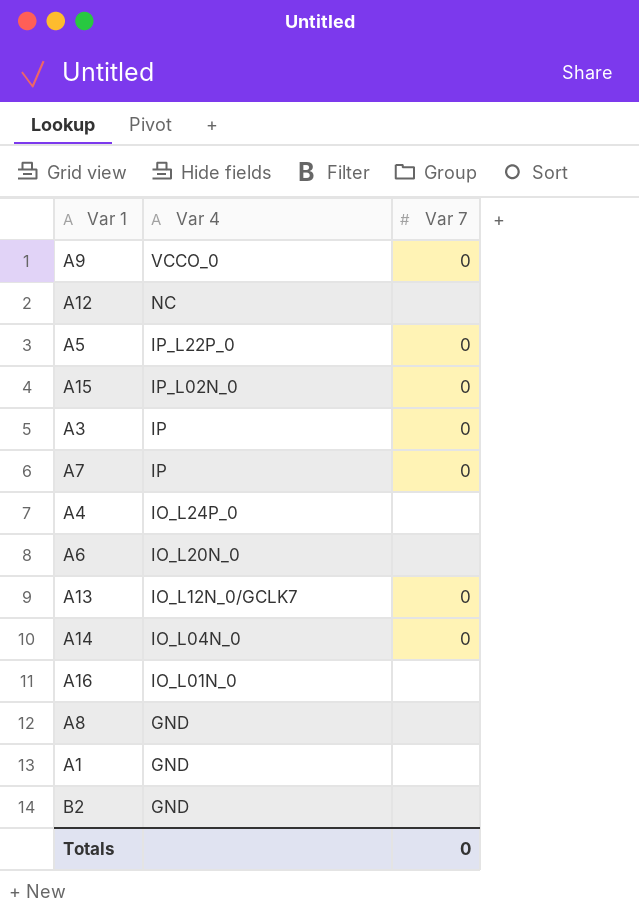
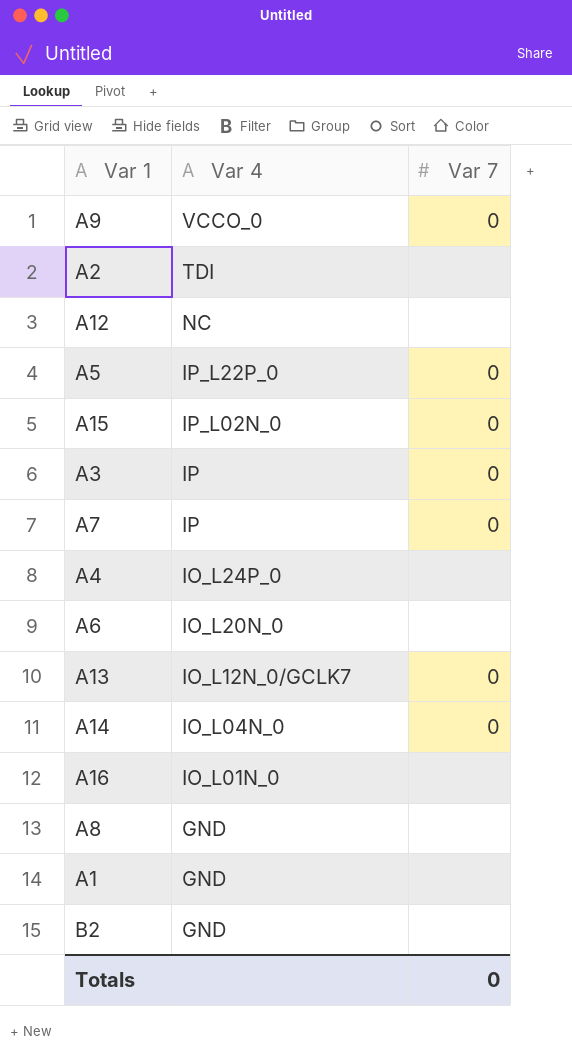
row A2: none -> TDI | none

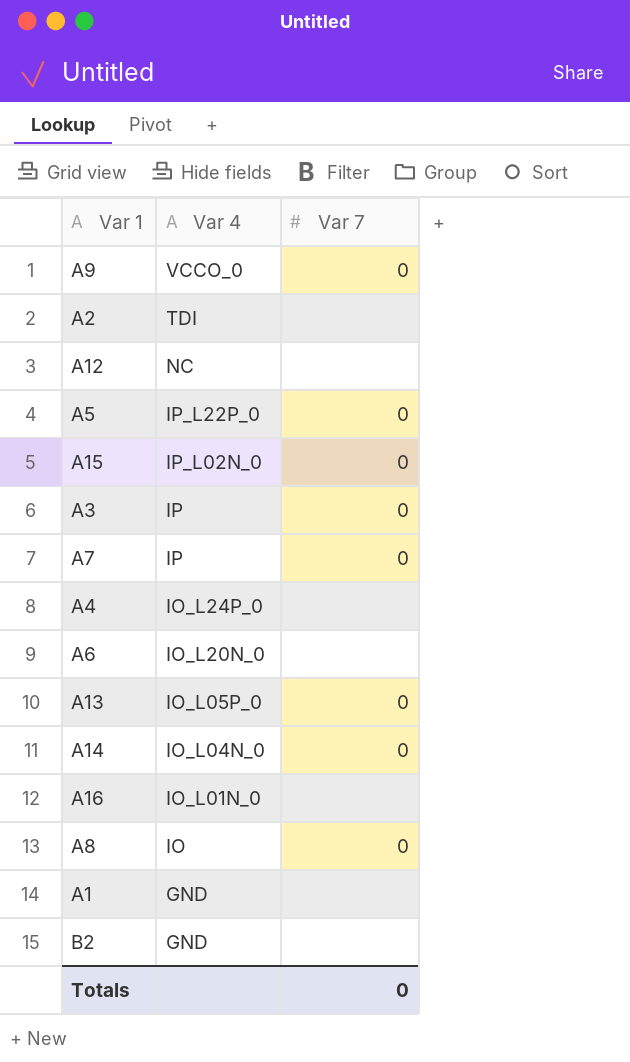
A13 | Var 4: IO_L12N_0/GCLK7 -> IO_L05P_0
A8 | Var 4: GND -> IO
A8 | Var 7: none -> 0

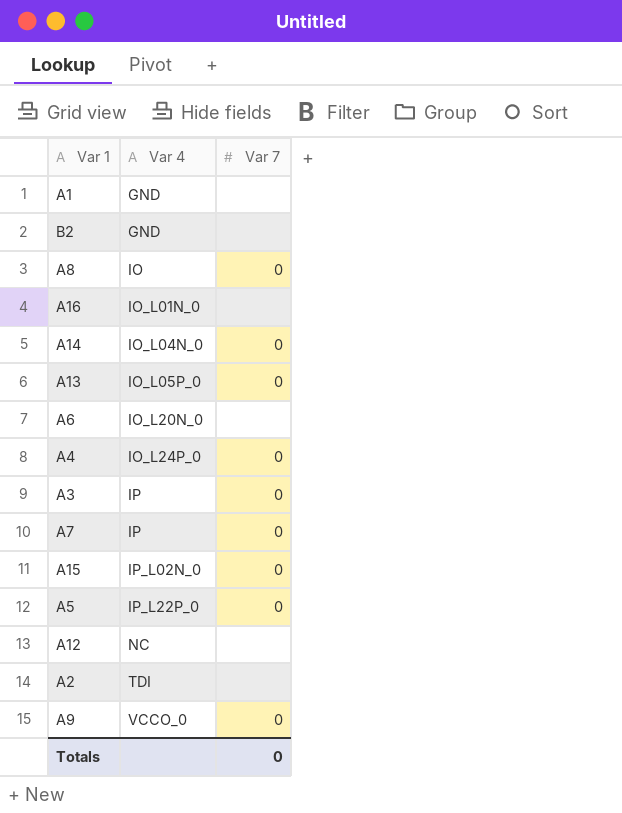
row order: Var 4 descending -> Var 4 ascending
A4 | Var 7: none -> 0

